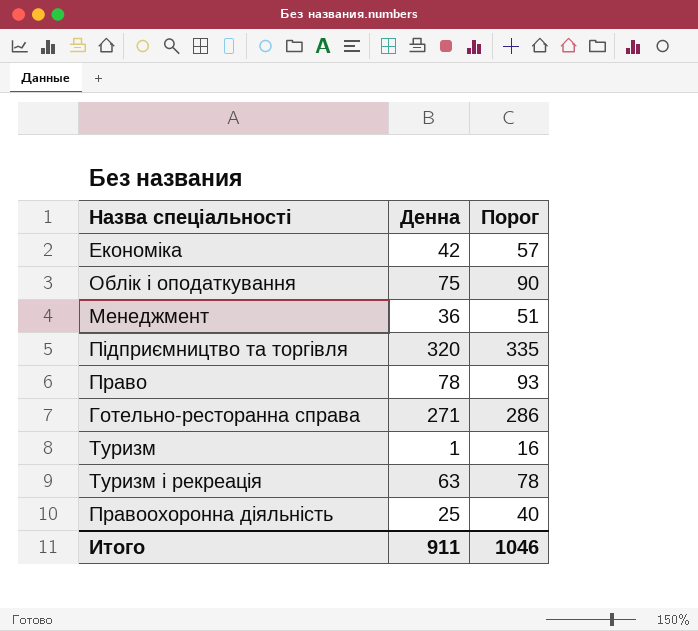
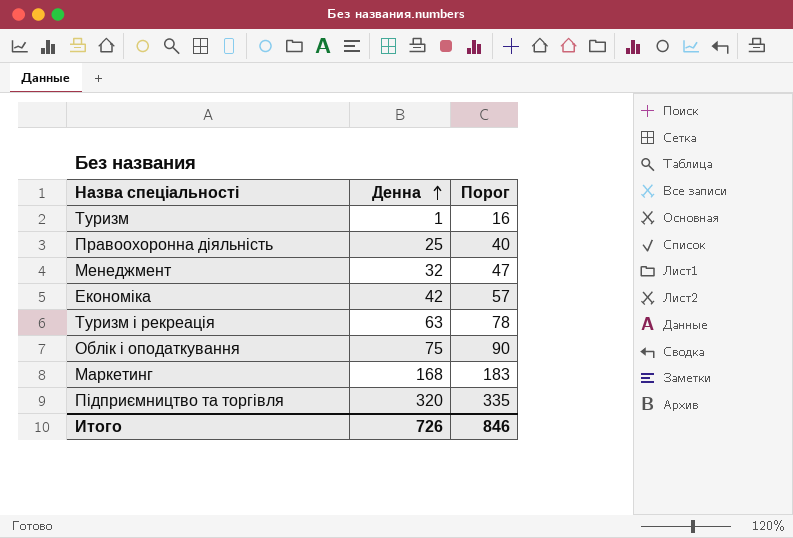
row order: none -> Денна ascending
row Право: 78 | 93 -> none
row Готельно-ресторанна справа: 271 | 286 -> none
Менеджмент | Денна: 36 -> 32
Менеджмент | Порог: 51 -> 47
row Маркетинг: none -> 168 | 183
Итого | Денна: 911 -> 726
Итого | Порог: 1046 -> 846

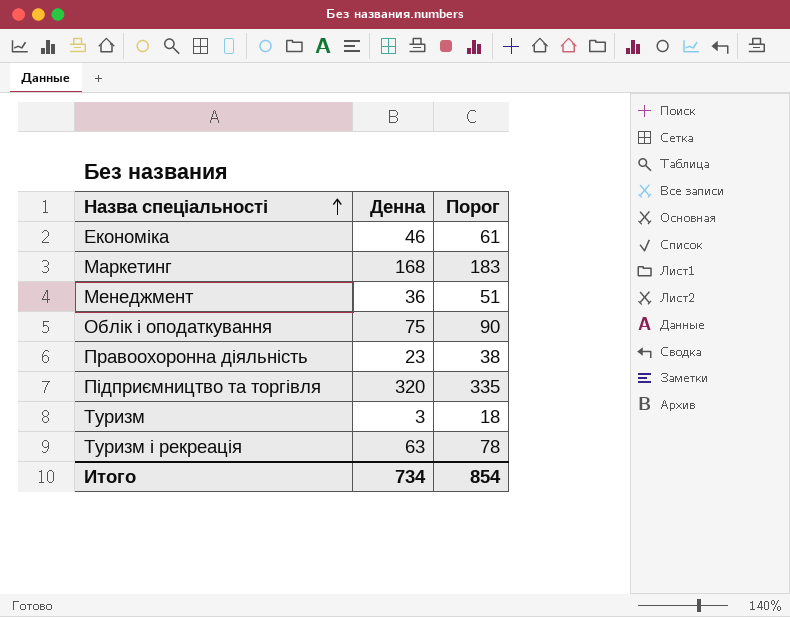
row order: Денна ascending -> Назва спеціальності ascending
Економіка | Денна: 42 -> 46
Економіка | Порог: 57 -> 61
Менеджмент | Денна: 32 -> 36
Менеджмент | Порог: 47 -> 51
Правоохоронна діяльність | Денна: 25 -> 23
Правоохоронна діяльність | Порог: 40 -> 38
Туризм | Денна: 1 -> 3
Туризм | Порог: 16 -> 18
Итого | Денна: 726 -> 734
Итого | Порог: 846 -> 854

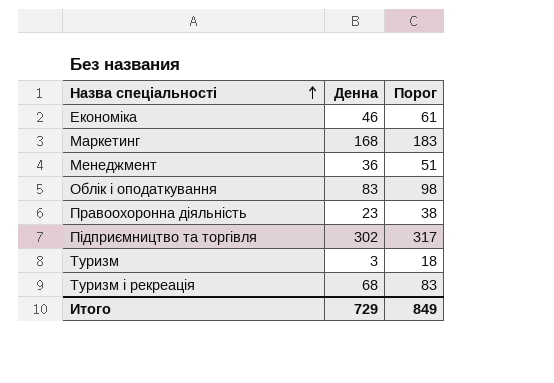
Облік і оподаткування | Денна: 75 -> 83
Облік і оподаткування | Порог: 90 -> 98
Підприємництво та торгівля | Денна: 320 -> 302
Підприємництво та торгівля | Порог: 335 -> 317
Туризм і рекреація | Денна: 63 -> 68
Туризм і рекреація | Порог: 78 -> 83
Итого | Денна: 734 -> 729
Итого | Порог: 854 -> 849

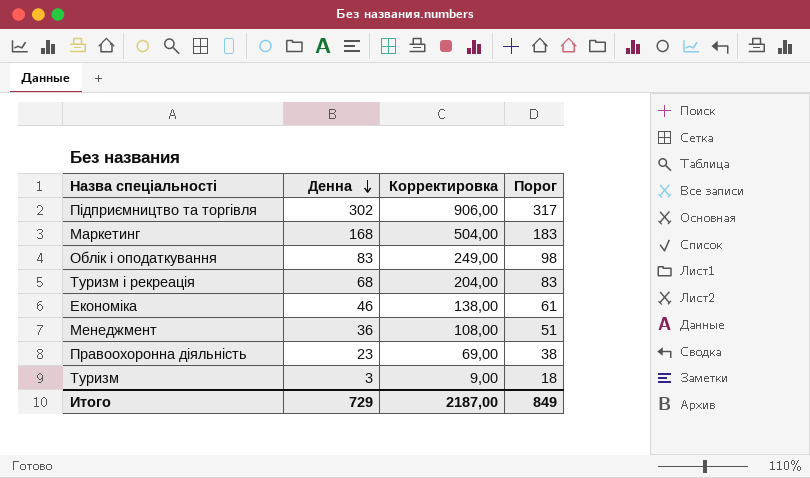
row order: Назва спеціальності ascending -> Денна descending
column Корректировка | formula: none -> [Денна] * 3

